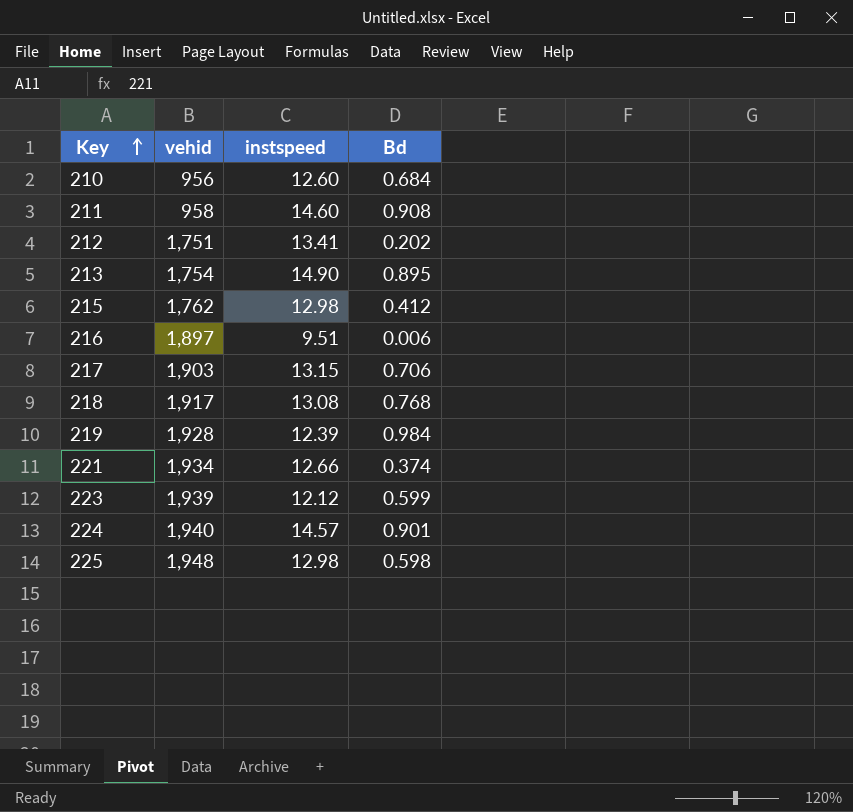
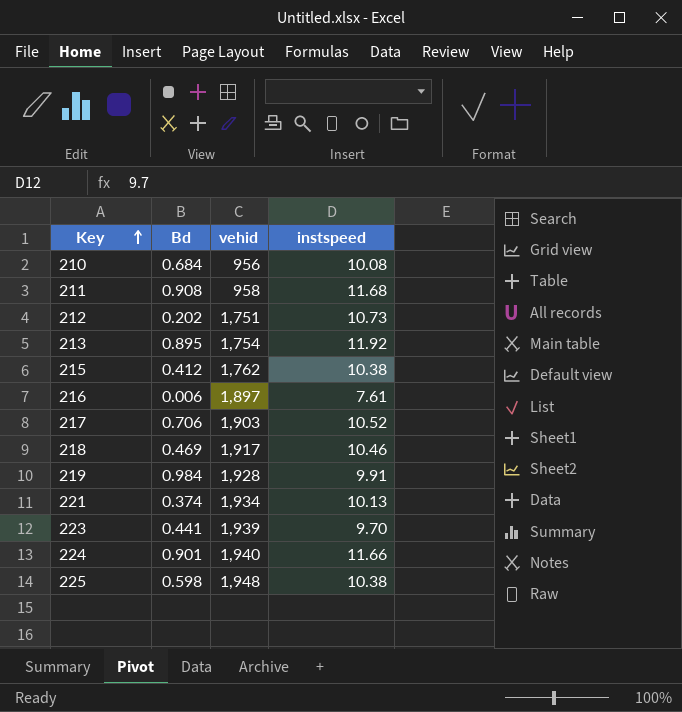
column Bd | position: 4 -> 2
210 | instspeed: 12.60 -> 10.08
211 | instspeed: 14.60 -> 11.68
212 | instspeed: 13.41 -> 10.73
213 | instspeed: 14.90 -> 11.92
215 | instspeed: 12.98 -> 10.38
216 | instspeed: 9.51 -> 7.61
217 | instspeed: 13.15 -> 10.52
218 | Bd: 0.768 -> 0.469
218 | instspeed: 13.08 -> 10.46
219 | instspeed: 12.39 -> 9.91
221 | instspeed: 12.66 -> 10.13
223 | Bd: 0.599 -> 0.441
223 | instspeed: 12.12 -> 9.70
224 | instspeed: 14.57 -> 11.66
225 | instspeed: 12.98 -> 10.38

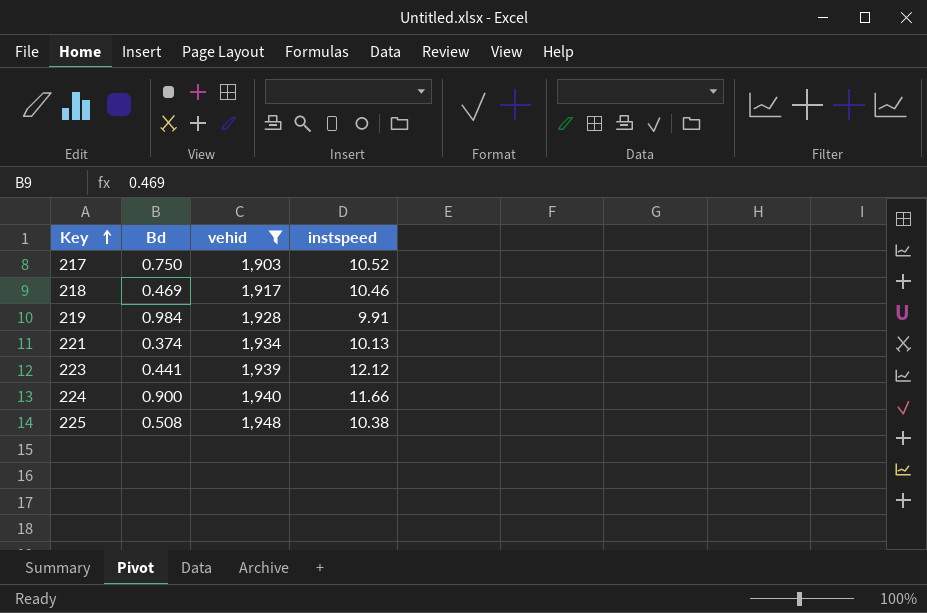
filter: none -> vehid >= 1,903
217 | Bd: 0.706 -> 0.750
223 | instspeed: 9.70 -> 12.12
224 | Bd: 0.901 -> 0.900
225 | Bd: 0.598 -> 0.508

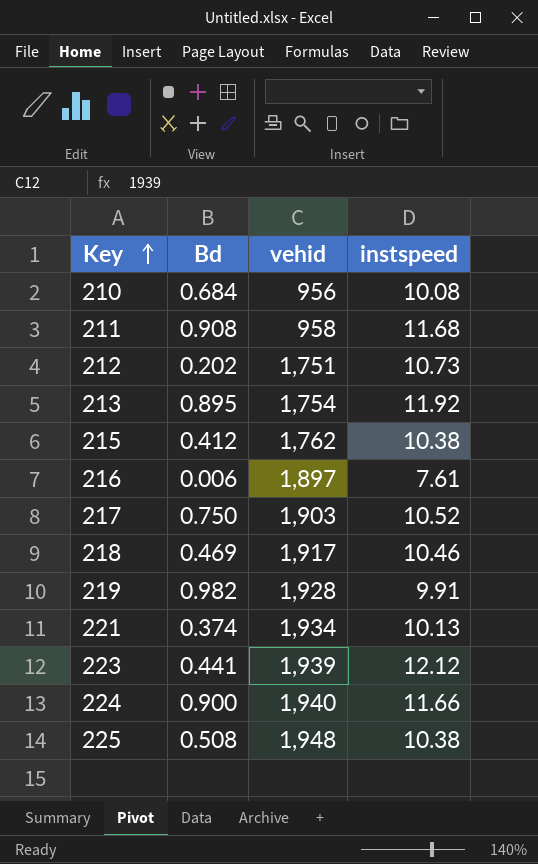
filter: vehid >= 1,903 -> none
219 | Bd: 0.984 -> 0.982

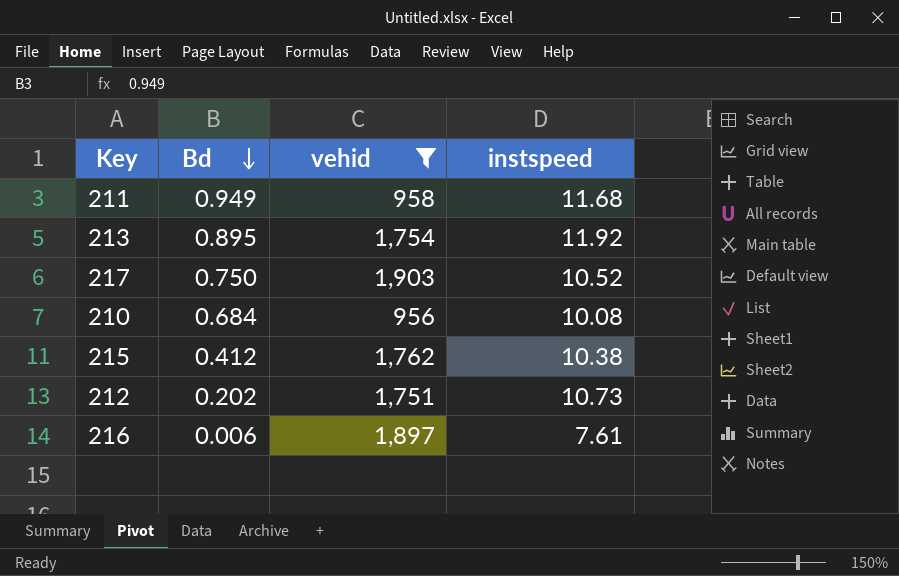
filter: none -> vehid <= 1,903
row order: Key ascending -> Bd descending
211 | Bd: 0.908 -> 0.949

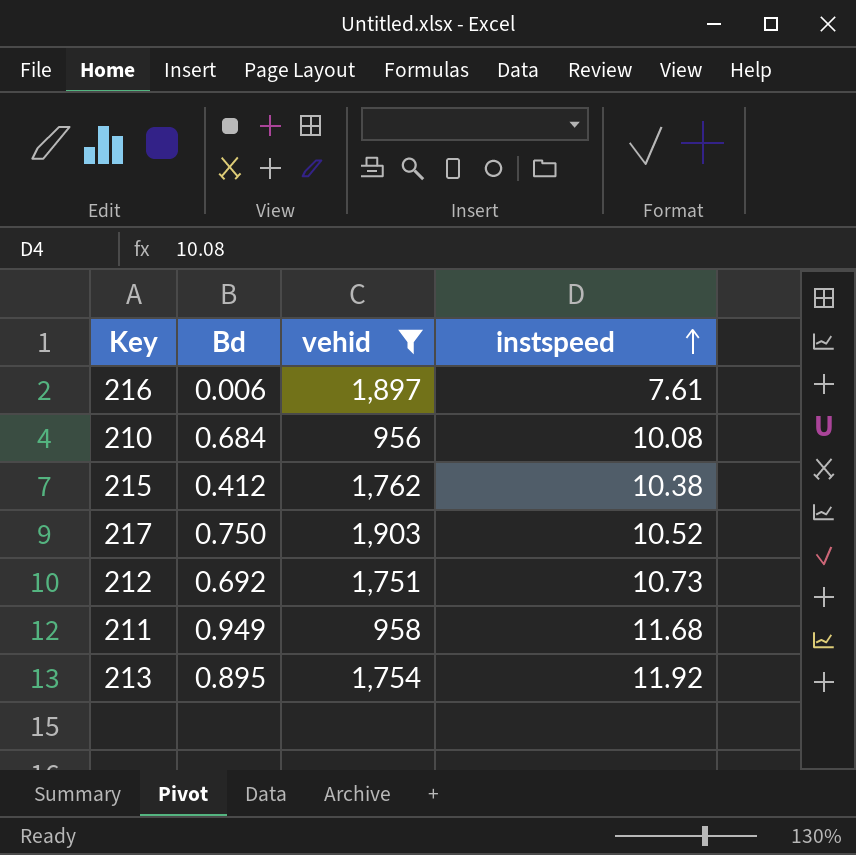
row order: Bd descending -> instspeed ascending
212 | Bd: 0.202 -> 0.692

